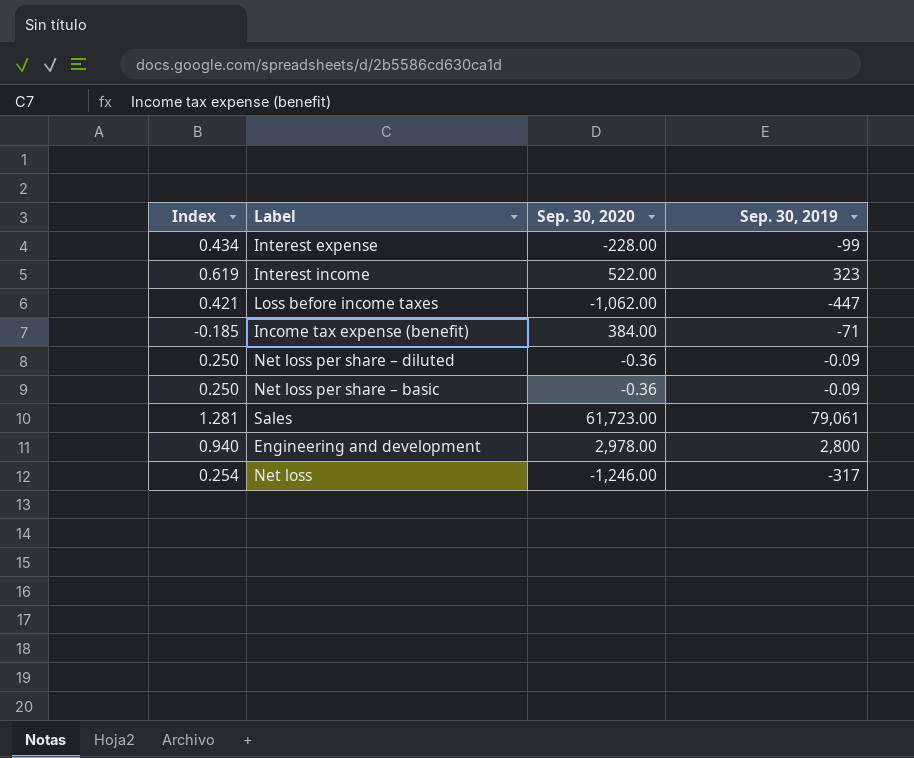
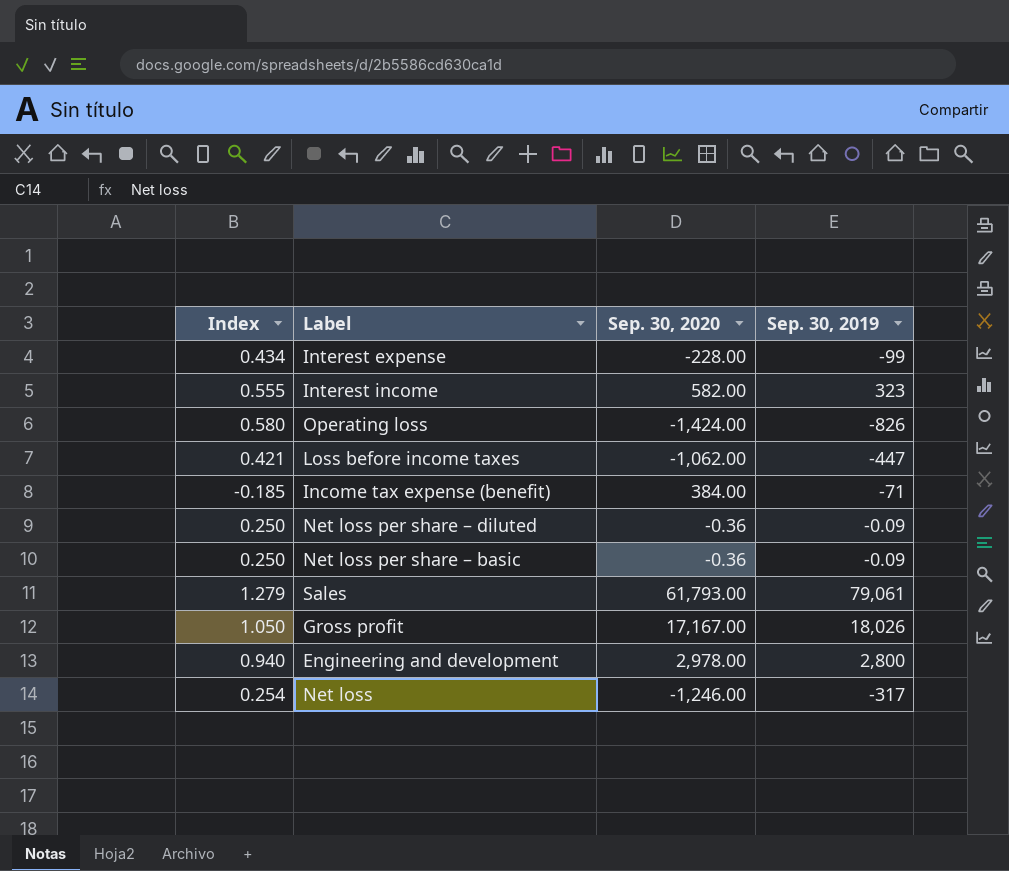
Interest income | Index: 0.619 -> 0.555
Interest income | Sep. 30, 2020: 522.00 -> 582.00
row Operating loss: none -> 0.580 | -1,424.00 | -826
Sales | Index: 1.281 -> 1.279
Sales | Sep. 30, 2020: 61,723.00 -> 61,793.00
row Gross profit: none -> 1.050 | 17,167.00 | 18,026

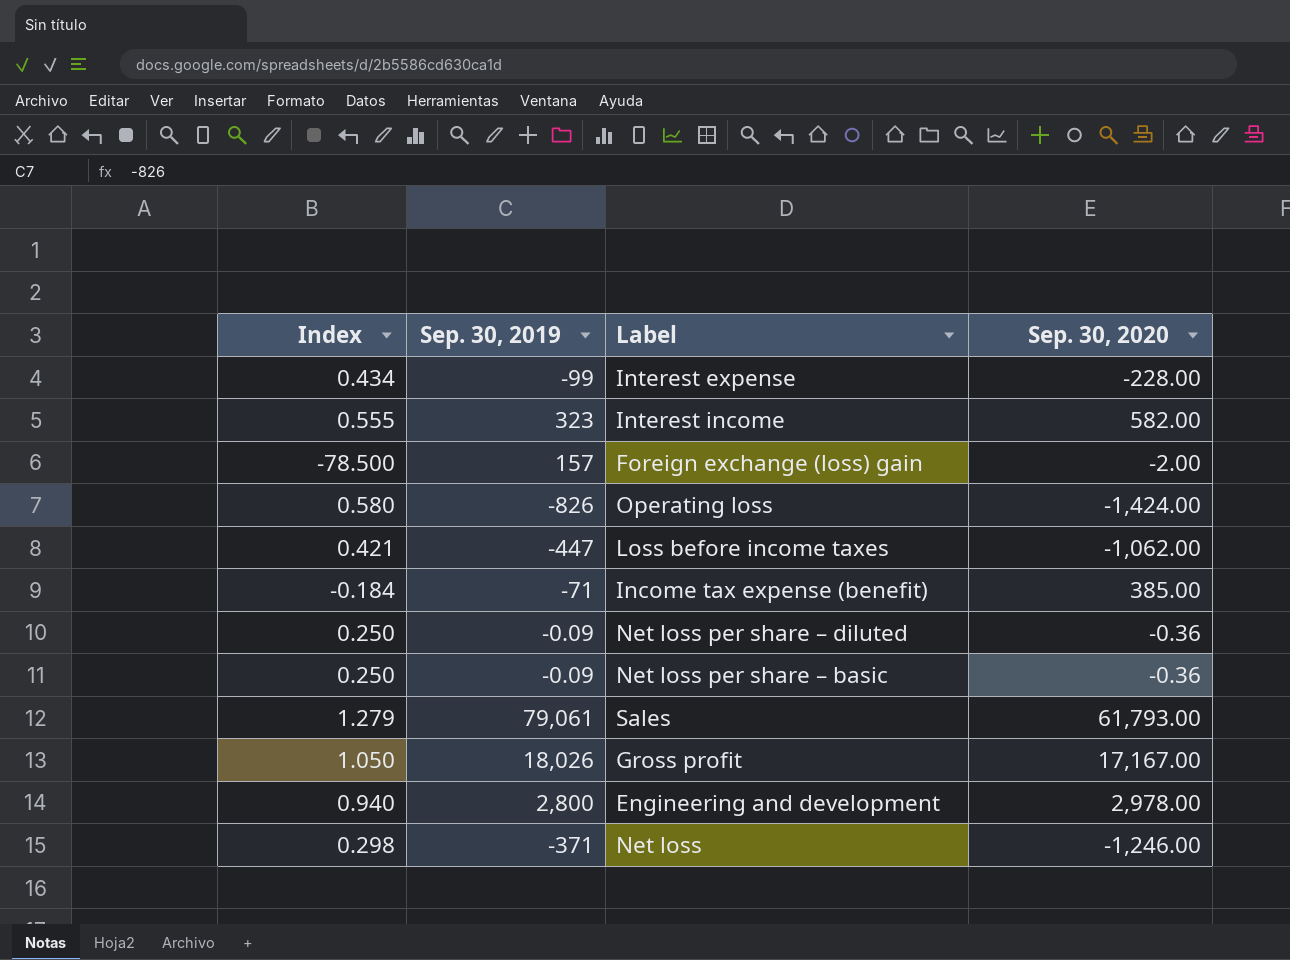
column Sep. 30, 2019 | position: 4 -> 2
row Foreign exchange (loss) gain: none -> -78.500 | 157 | -2.00
Income tax expense (benefit) | Index: -0.185 -> -0.184
Income tax expense (benefit) | Sep. 30, 2020: 384.00 -> 385.00
Net loss | Index: 0.254 -> 0.298
Net loss | Sep. 30, 2019: -317 -> -371

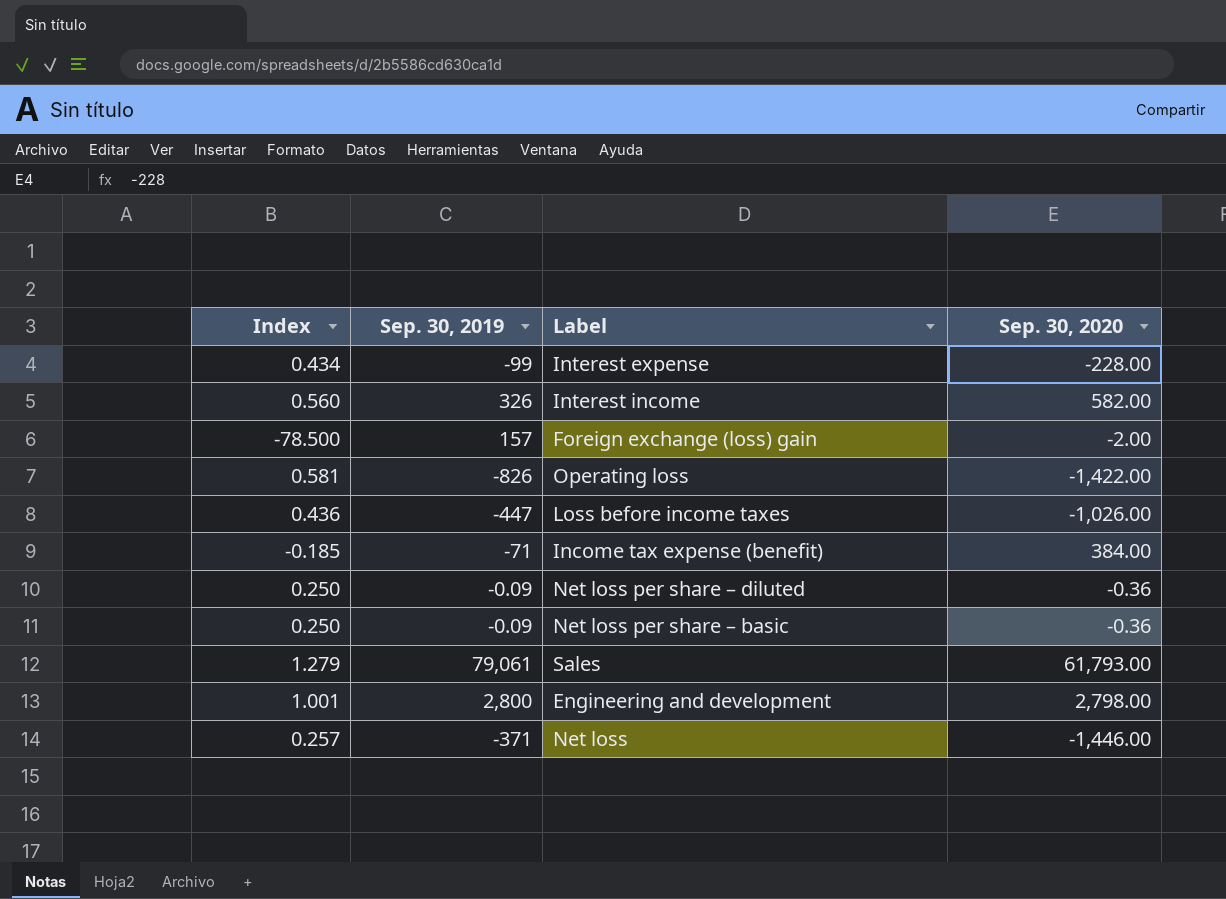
row Gross profit: 1.050 | 18,026 | 17,167.00 -> none
Interest income | Index: 0.555 -> 0.560
Interest income | Sep. 30, 2019: 323 -> 326
Operating loss | Index: 0.580 -> 0.581
Operating loss | Sep. 30, 2020: -1,424.00 -> -1,422.00
Loss before income taxes | Index: 0.421 -> 0.436
Loss before income taxes | Sep. 30, 2020: -1,062.00 -> -1,026.00
Income tax expense (benefit) | Index: -0.184 -> -0.185
Income tax expense (benefit) | Sep. 30, 2020: 385.00 -> 384.00
Engineering and development | Index: 0.940 -> 1.001
Engineering and development | Sep. 30, 2020: 2,978.00 -> 2,798.00
Net loss | Index: 0.298 -> 0.257
Net loss | Sep. 30, 2020: -1,246.00 -> -1,446.00

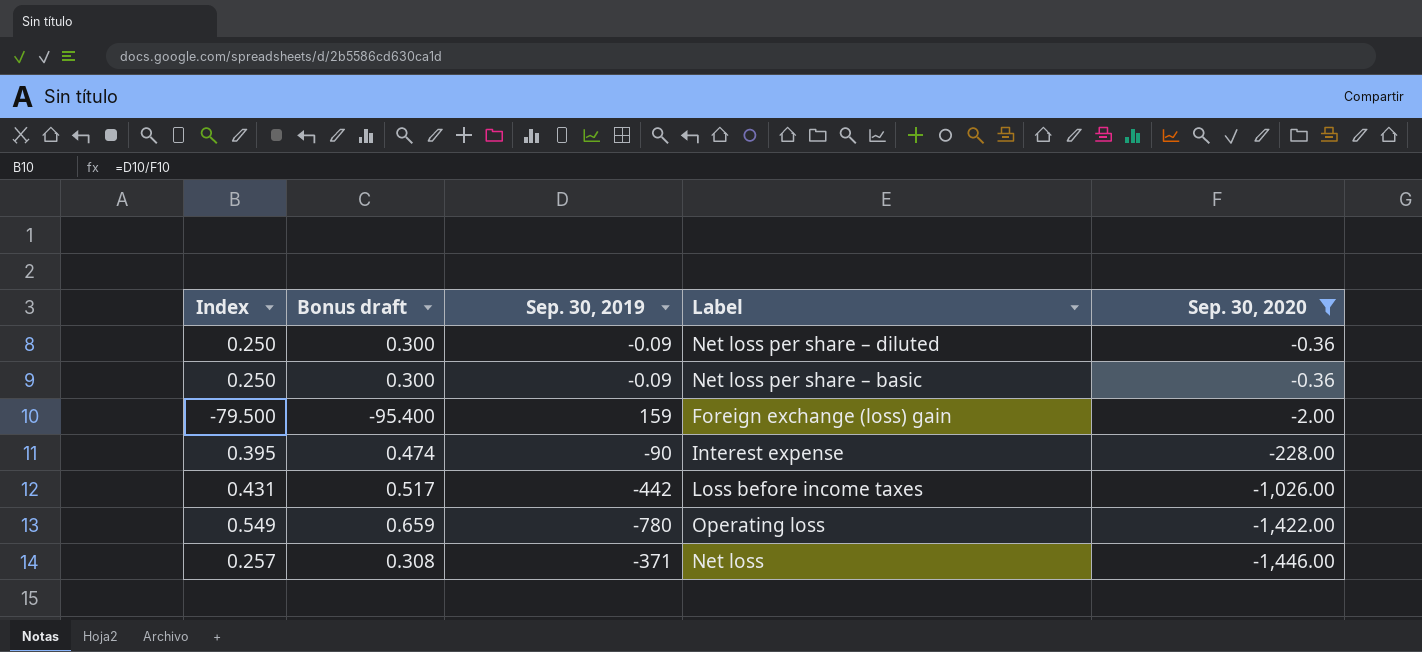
filter: none -> Sep. 30, 2020 <= -0.36
row order: none -> Sep. 30, 2020 descending
column Bonus draft | formula: none -> [Index] * 1.2
Foreign exchange (loss) gain | Index: -78.500 -> -79.500
Foreign exchange (loss) gain | Sep. 30, 2019: 157 -> 159
Interest expense | Index: 0.434 -> 0.395
Interest expense | Sep. 30, 2019: -99 -> -90
Loss before income taxes | Index: 0.436 -> 0.431
Loss before income taxes | Sep. 30, 2019: -447 -> -442
Operating loss | Index: 0.581 -> 0.549
Operating loss | Sep. 30, 2019: -826 -> -780

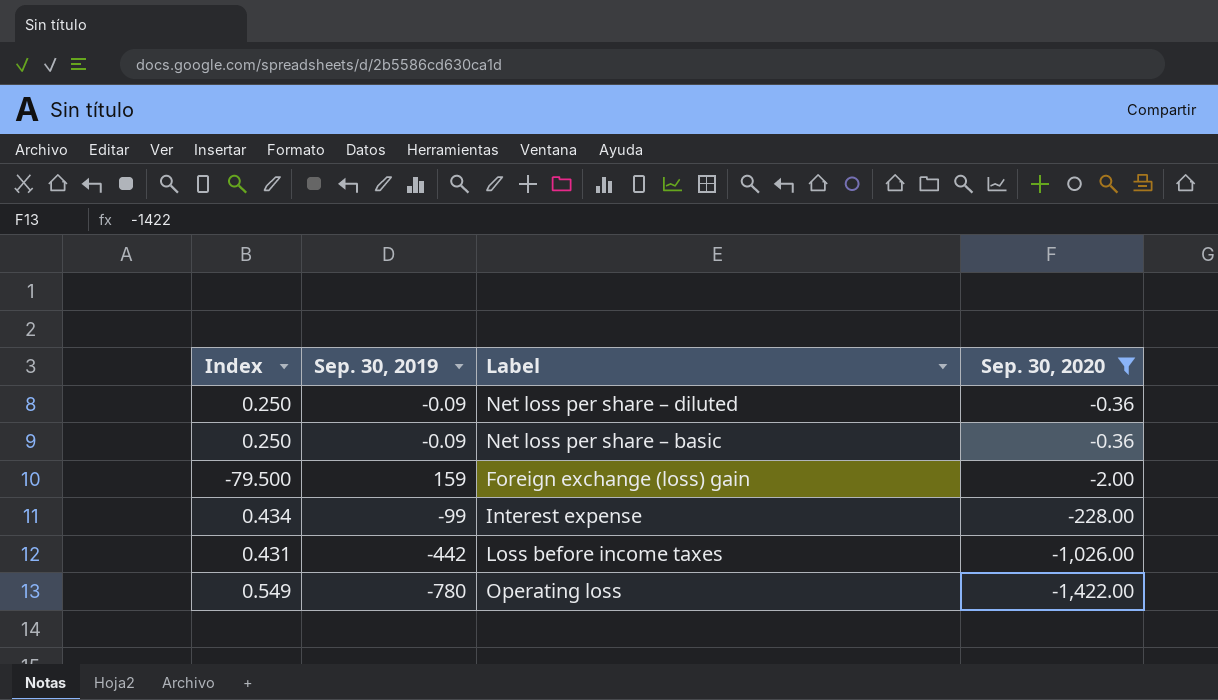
column Bonus draft | formula: [Index] * 1.2 -> none
row Net loss: 0.257 | 0.308 | -371 | -1,446.00 -> none
Interest expense | Index: 0.395 -> 0.434
Interest expense | Sep. 30, 2019: -90 -> -99

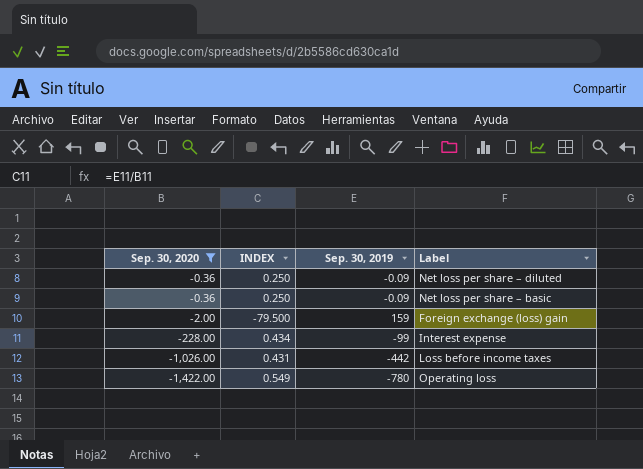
column Sep. 30, 2020 | position: 4 -> 1
column name: Index -> INDEX

